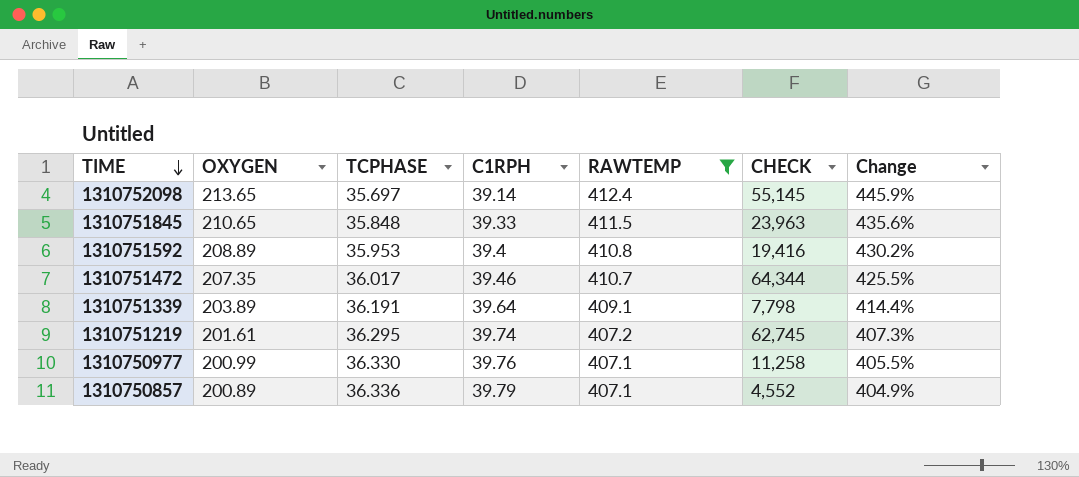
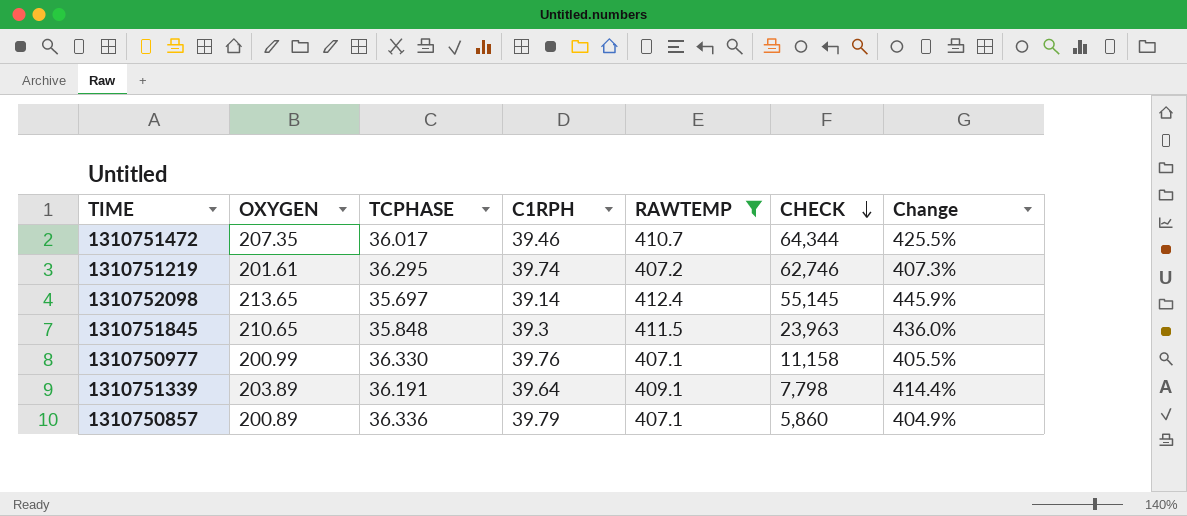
row order: TIME descending -> CHECK descending
row 1310751592: 208.89 | 35.953 | 39.4 | 410.8 | 19,416 | 430.2% -> none
1310751219 | CHECK: 62,745 -> 62,746
1310751845 | C1RPH: 39.33 -> 39.3
1310751845 | Change: 435.6% -> 436.0%
1310750977 | CHECK: 11,258 -> 11,158
1310750857 | CHECK: 4,552 -> 5,860

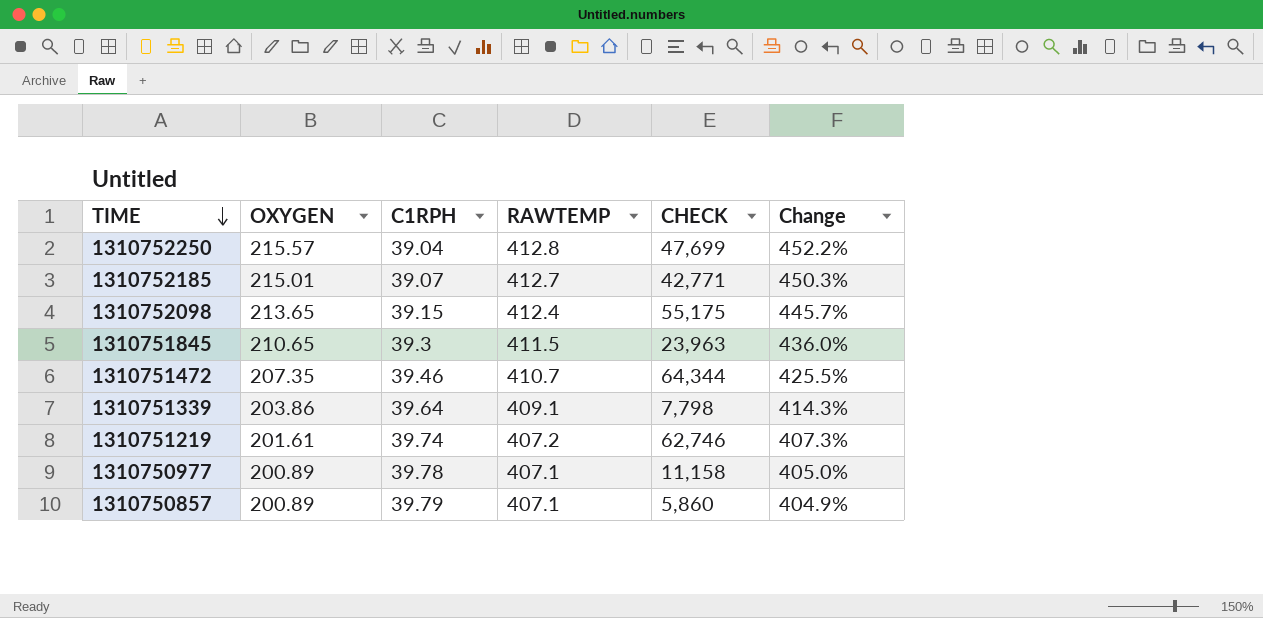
filter: RAWTEMP <= 412.4 -> none
row order: CHECK descending -> TIME descending
column TCPHASE | position: 3 -> none
1310752098 | C1RPH: 39.14 -> 39.15
1310752098 | CHECK: 55,145 -> 55,175
1310752098 | Change: 445.9% -> 445.7%
1310751339 | OXYGEN: 203.89 -> 203.86
1310751339 | Change: 414.4% -> 414.3%
1310750977 | OXYGEN: 200.99 -> 200.89
1310750977 | C1RPH: 39.76 -> 39.78
1310750977 | Change: 405.5% -> 405.0%

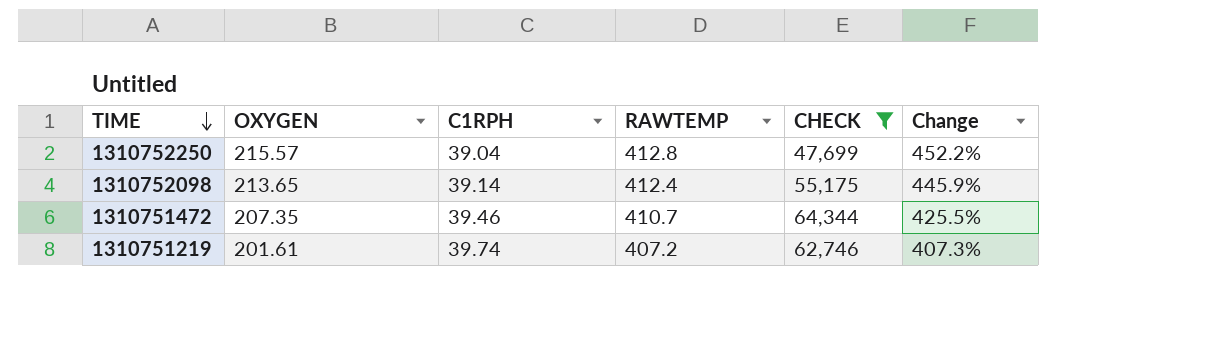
filter: none -> CHECK >= 47,699
1310752098 | C1RPH: 39.15 -> 39.14
1310752098 | Change: 445.7% -> 445.9%

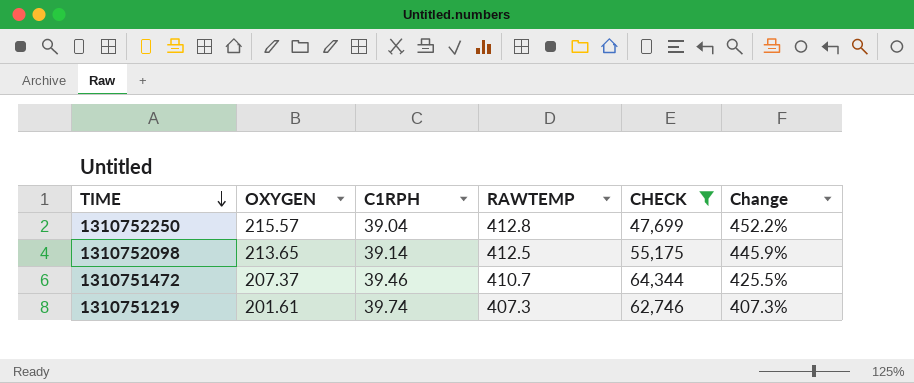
1310752098 | RAWTEMP: 412.4 -> 412.5
1310751472 | OXYGEN: 207.35 -> 207.37
1310751219 | RAWTEMP: 407.2 -> 407.3

